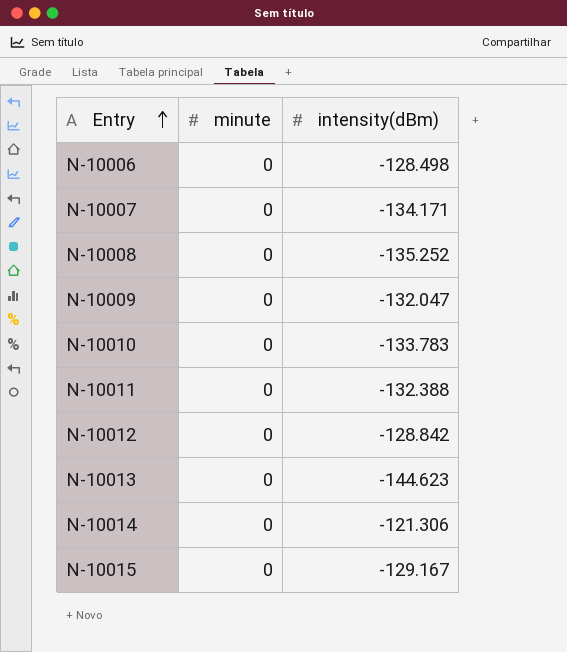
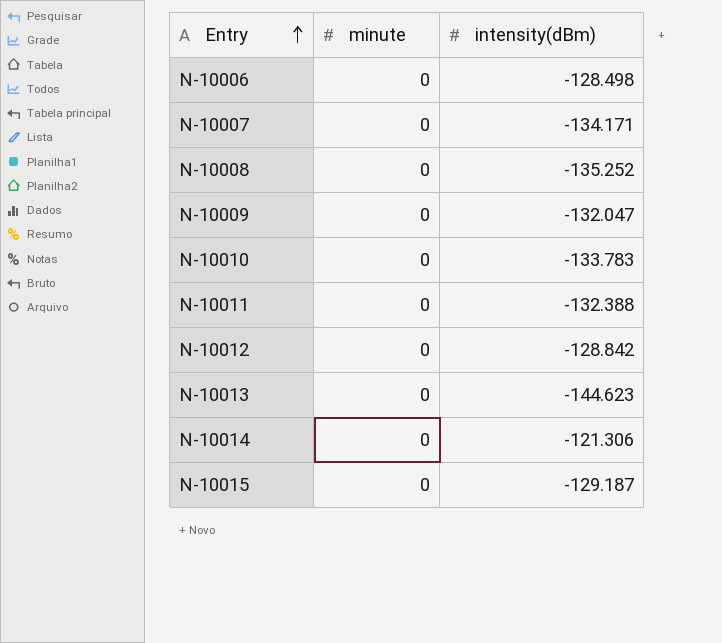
N-10015 | intensity(dBm): -129.167 -> -129.187

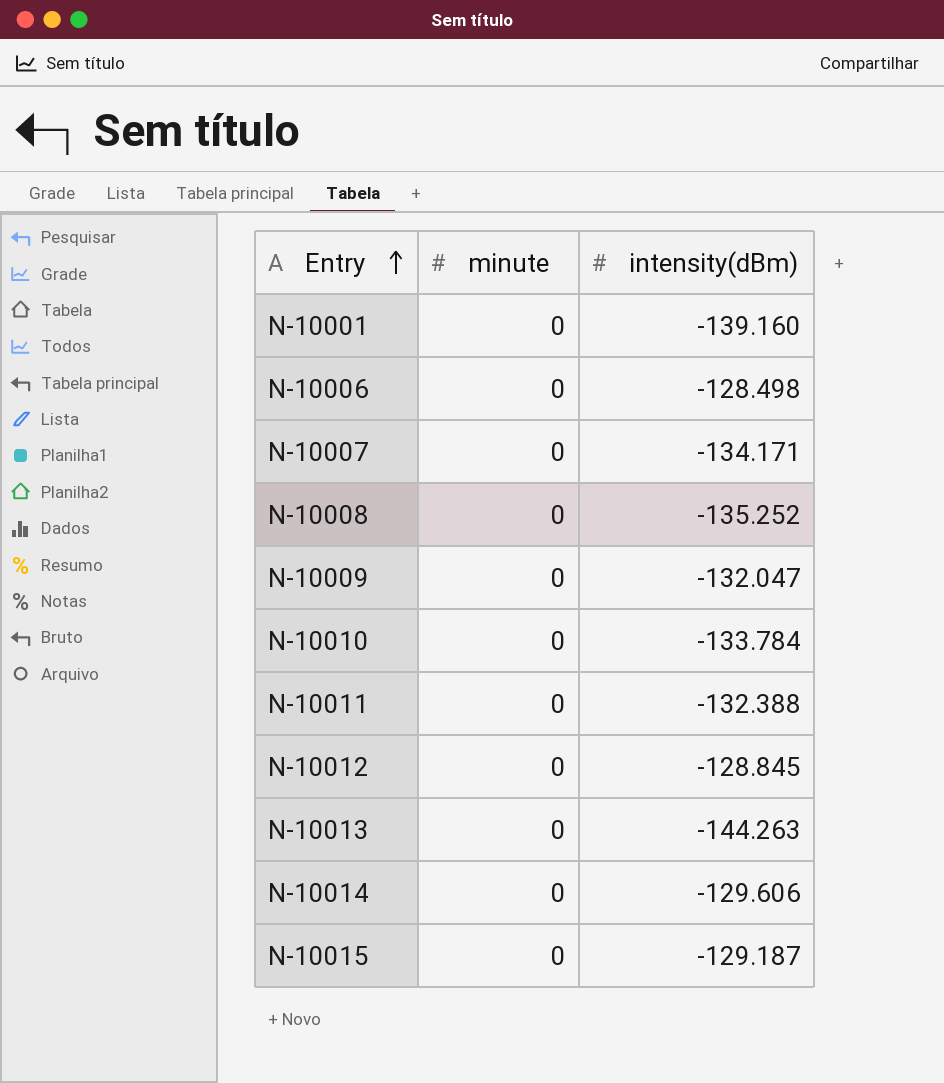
row N-10001: none -> 0 | -139.160
N-10010 | intensity(dBm): -133.783 -> -133.784
N-10012 | intensity(dBm): -128.842 -> -128.845
N-10013 | intensity(dBm): -144.623 -> -144.263
N-10014 | intensity(dBm): -121.306 -> -129.606

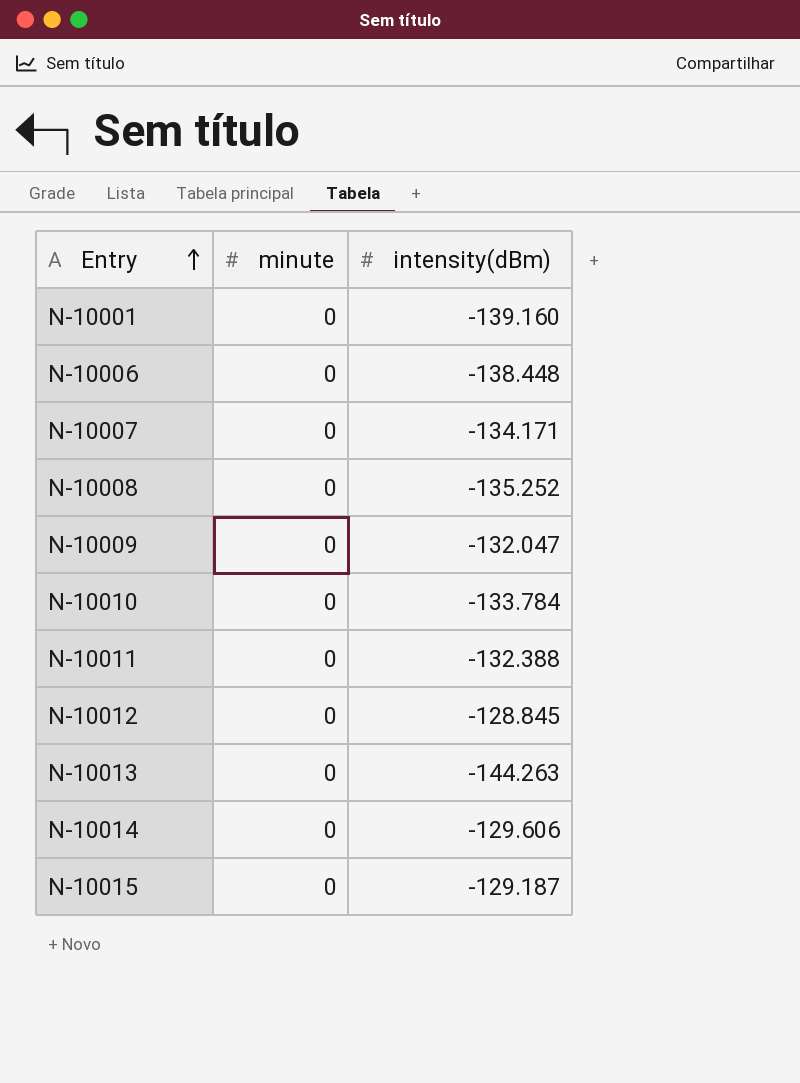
N-10006 | intensity(dBm): -128.498 -> -138.448

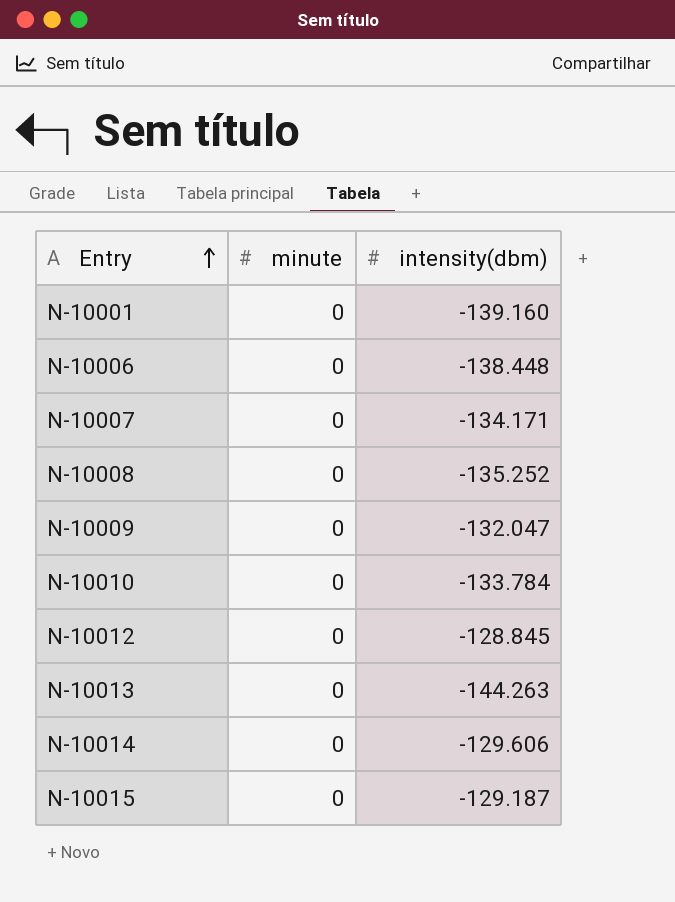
column name: intensity(dBm) -> intensity(dbm)
row N-10011: 0 | -132.388 -> none

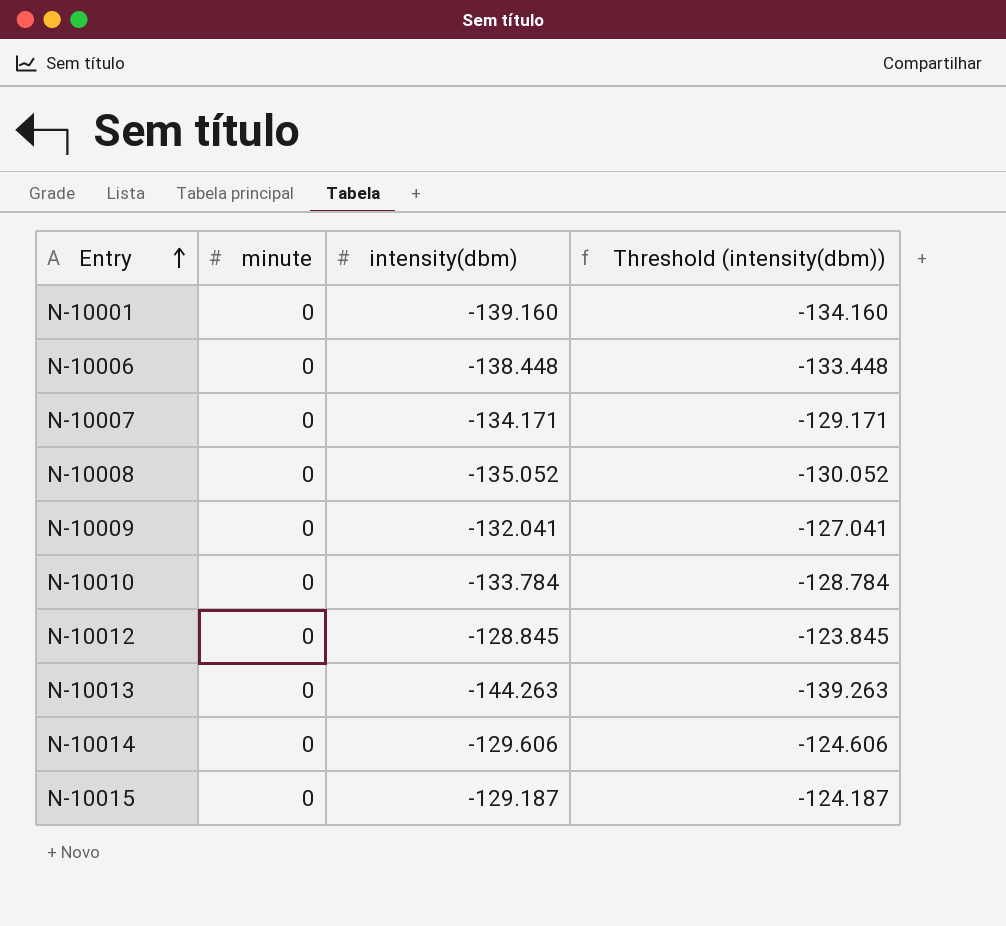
column Threshold (intensity(dbm)) | formula: none -> [intensity(dbm)] + 5
N-10008 | intensity(dbm): -135.252 -> -135.052
N-10009 | intensity(dbm): -132.047 -> -132.041

